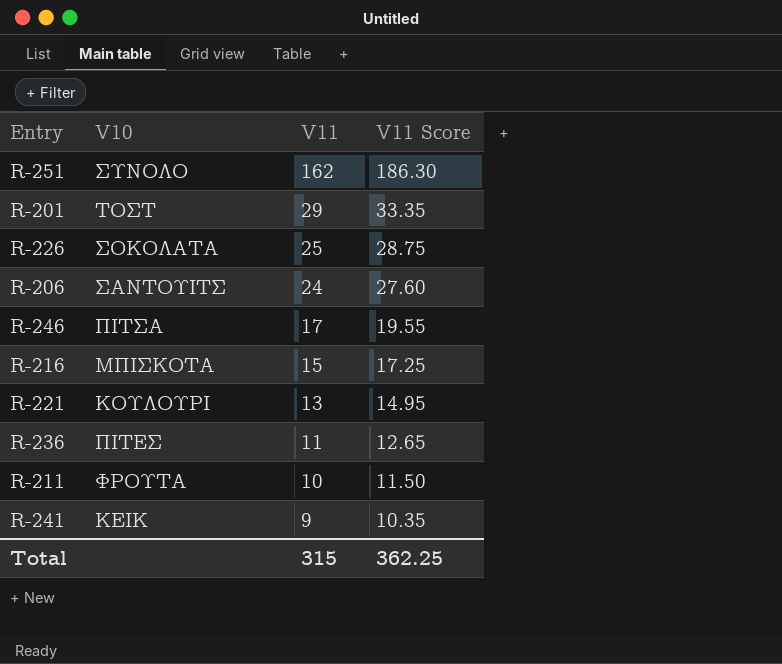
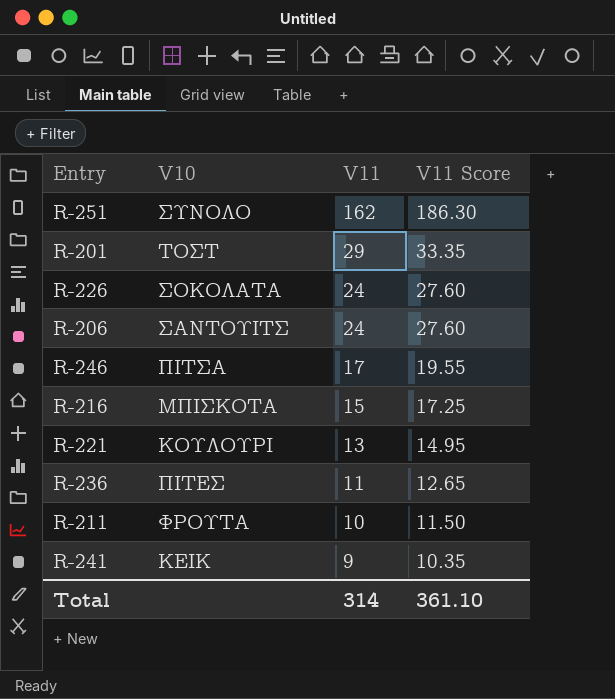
R-226 | V11: 25 -> 24
R-226 | V11 Score: 28.75 -> 27.60
Total | V11: 315 -> 314
Total | V11 Score: 362.25 -> 361.10

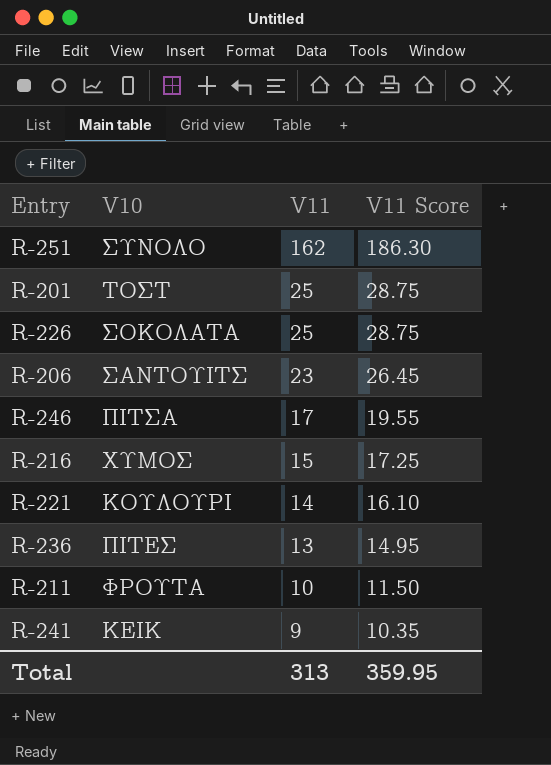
R-201 | V11: 29 -> 25
R-201 | V11 Score: 33.35 -> 28.75
R-226 | V11: 24 -> 25
R-226 | V11 Score: 27.60 -> 28.75
R-206 | V11: 24 -> 23
R-206 | V11 Score: 27.60 -> 26.45
R-216 | V10: ΜΠΙΣΚΟΤΑ -> ΧΥΜΟΣ
R-221 | V11: 13 -> 14
R-221 | V11 Score: 14.95 -> 16.10
R-236 | V11: 11 -> 13
R-236 | V11 Score: 12.65 -> 14.95
Total | V11: 314 -> 313
Total | V11 Score: 361.10 -> 359.95

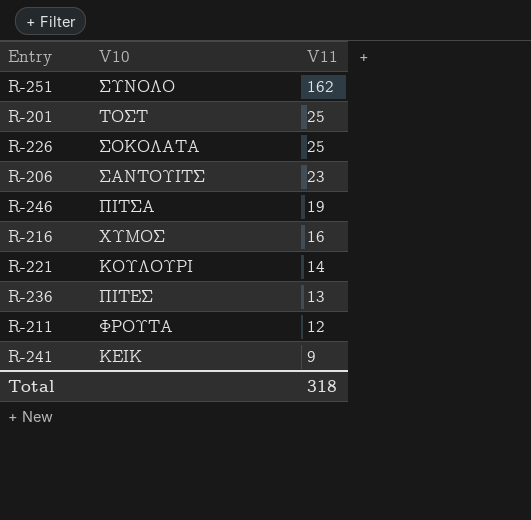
column V11 Score | formula: [V11] * 1.15 -> none
R-246 | V11: 17 -> 19
R-216 | V11: 15 -> 16
R-211 | V11: 10 -> 12
Total | V11: 313 -> 318

